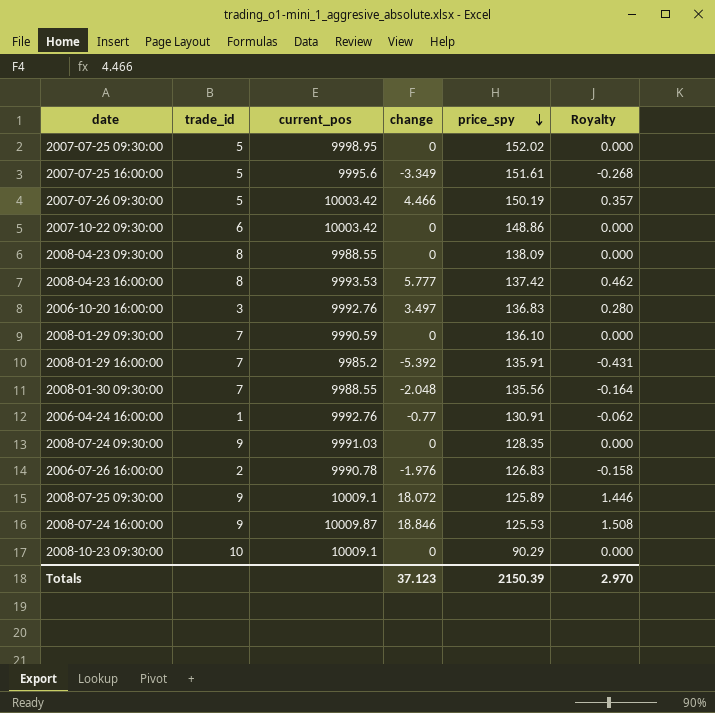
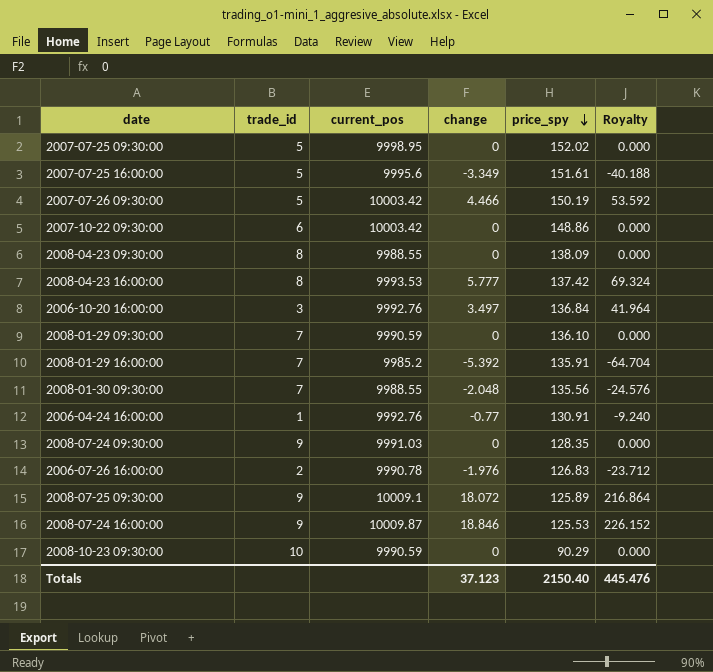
column Royalty | formula: [change] * 0.08 -> [change] * 12
2006-10-20 16:00:00 | price_spy: 136.83 -> 136.84
2008-10-23 09:30:00 | current_pos: 10009.1 -> 9990.59
Totals | price_spy: 2150.39 -> 2150.40
Totals | Royalty: 2.970 -> 445.476

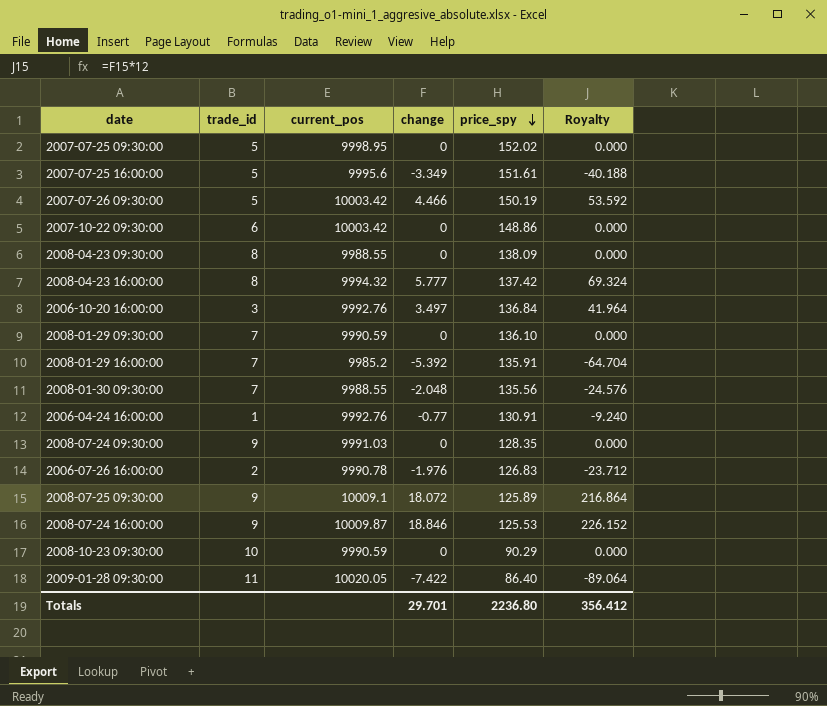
2008-04-23 16:00:00 | current_pos: 9993.53 -> 9994.32
row 2009-01-28 09:30:00: none -> 11 | 10020.05 | -7.422 | 86.40 | -89.064
Totals | change: 37.123 -> 29.701
Totals | price_spy: 2150.40 -> 2236.80
Totals | Royalty: 445.476 -> 356.412

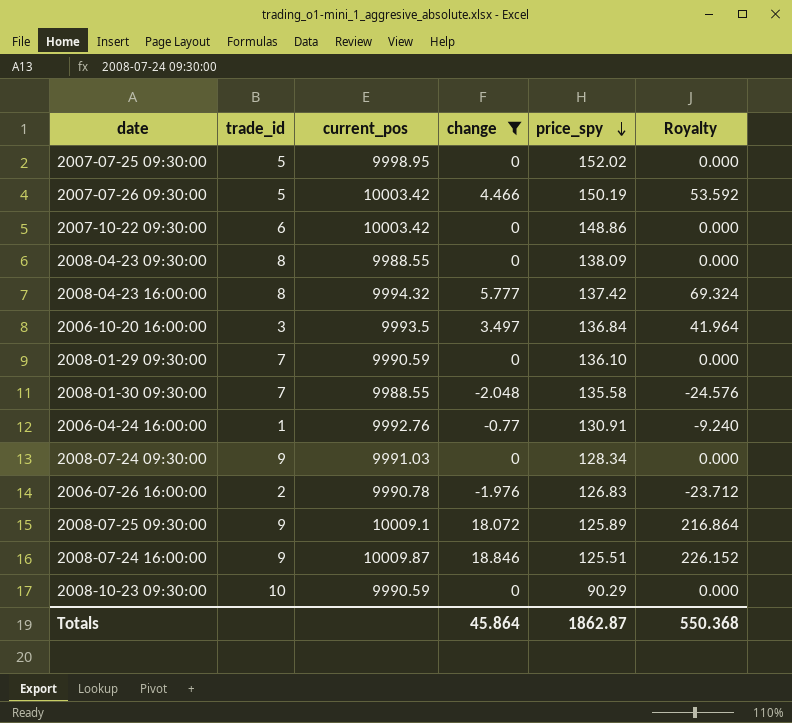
filter: none -> change >= -2.048
2006-10-20 16:00:00 | current_pos: 9992.76 -> 9993.5
2008-01-30 09:30:00 | price_spy: 135.56 -> 135.58
2008-07-24 09:30:00 | price_spy: 128.35 -> 128.34
2008-07-24 16:00:00 | price_spy: 125.53 -> 125.51
Totals | change: 29.701 -> 45.864
Totals | price_spy: 2236.80 -> 1862.87
Totals | Royalty: 356.412 -> 550.368

